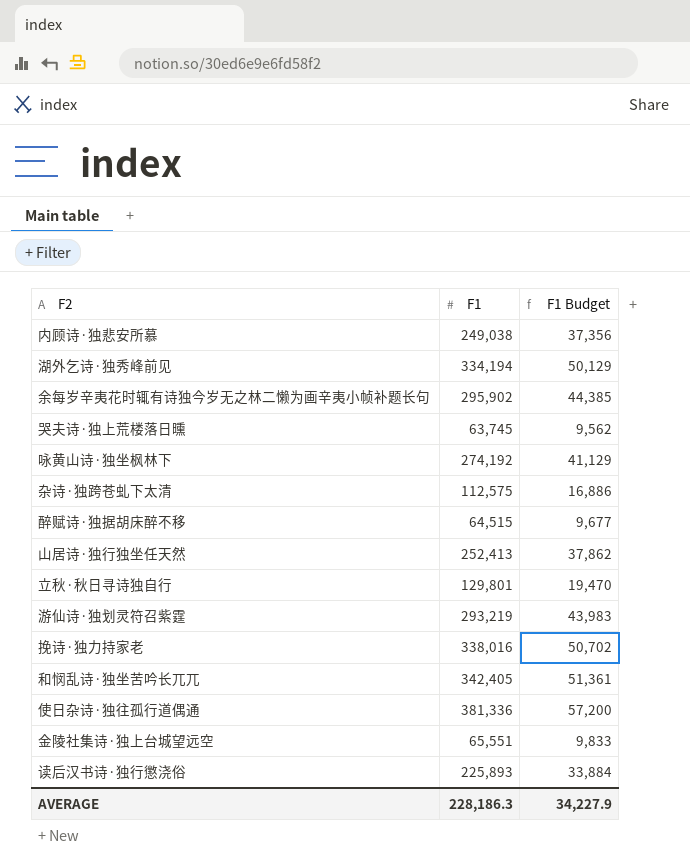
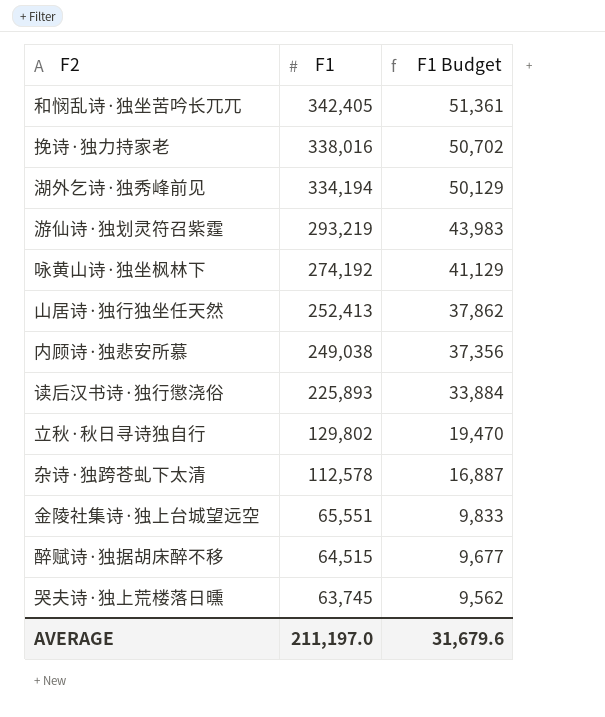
row order: none -> F1 descending
row 余每岁辛夷花时辄有诗独今岁无之林二懒为画辛夷小帧补题长句: 295,902 | 44,385 -> none
row 使日杂诗·独往孤行道偶通: 381,336 | 57,200 -> none
立秋·秋日寻诗独自行 | F1: 129,801 -> 129,802
杂诗·独跨苍虬下太清 | F1: 112,575 -> 112,578
杂诗·独跨苍虬下太清 | F1 Budget: 16,886 -> 16,887
AVERAGE | F1: 228,186.3 -> 211,197.0
AVERAGE | F1 Budget: 34,227.9 -> 31,679.6

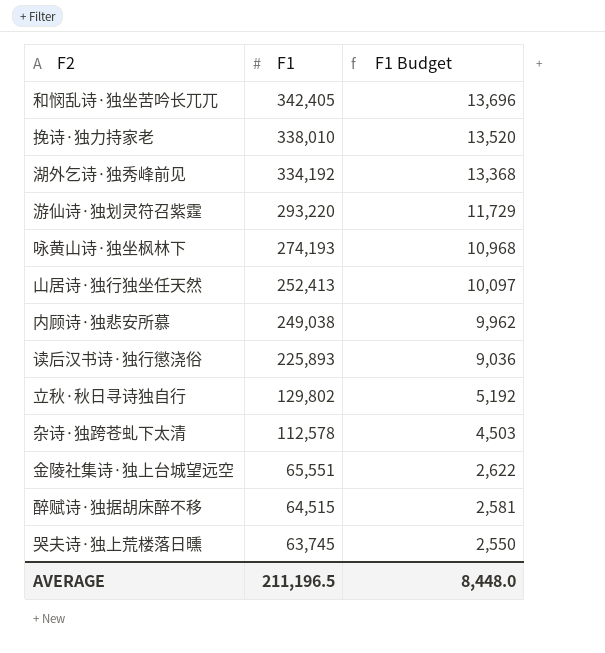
column F1 Budget | formula: [F1] * 0.15 -> [F1] * 0.04
挽诗·独力持家老 | F1: 338,016 -> 338,010
湖外乞诗·独秀峰前见 | F1: 334,194 -> 334,192
游仙诗·独划灵符召紫霆 | F1: 293,219 -> 293,220
咏黄山诗·独坐枫林下 | F1: 274,192 -> 274,193
AVERAGE | F1: 211,197.0 -> 211,196.5
AVERAGE | F1 Budget: 31,679.6 -> 8,448.0

